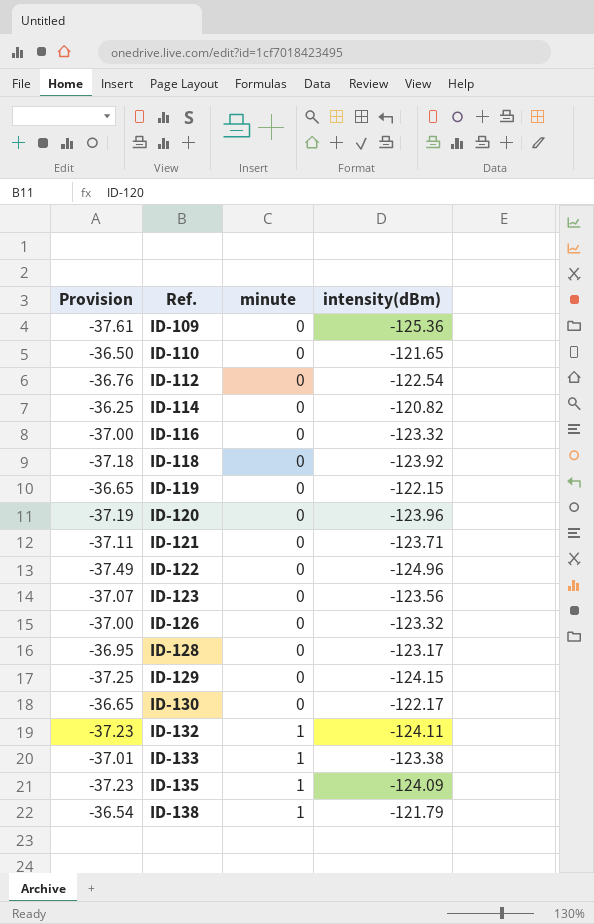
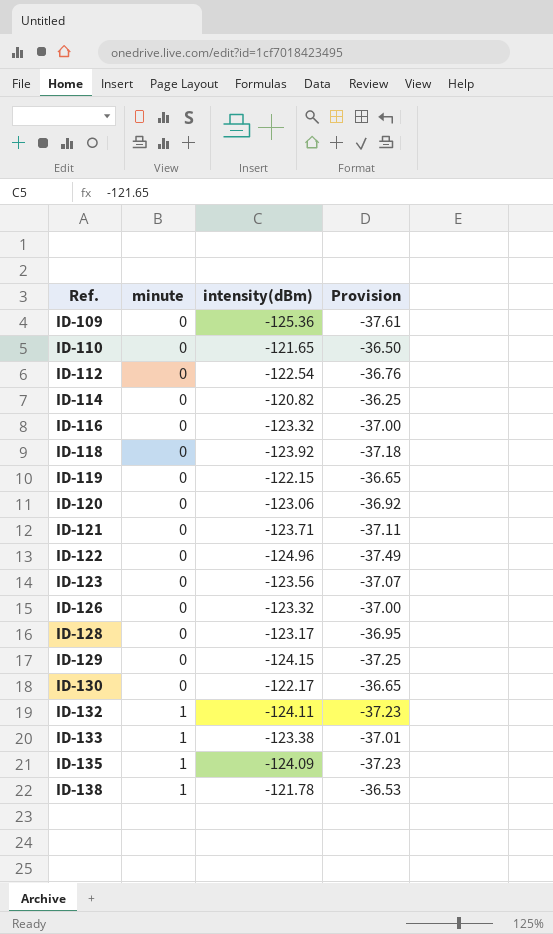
column Provision | position: 1 -> 4
ID-120 | intensity(dBm): -123.96 -> -123.06
ID-120 | Provision: -37.19 -> -36.92
ID-138 | intensity(dBm): -121.79 -> -121.78
ID-138 | Provision: -36.54 -> -36.53

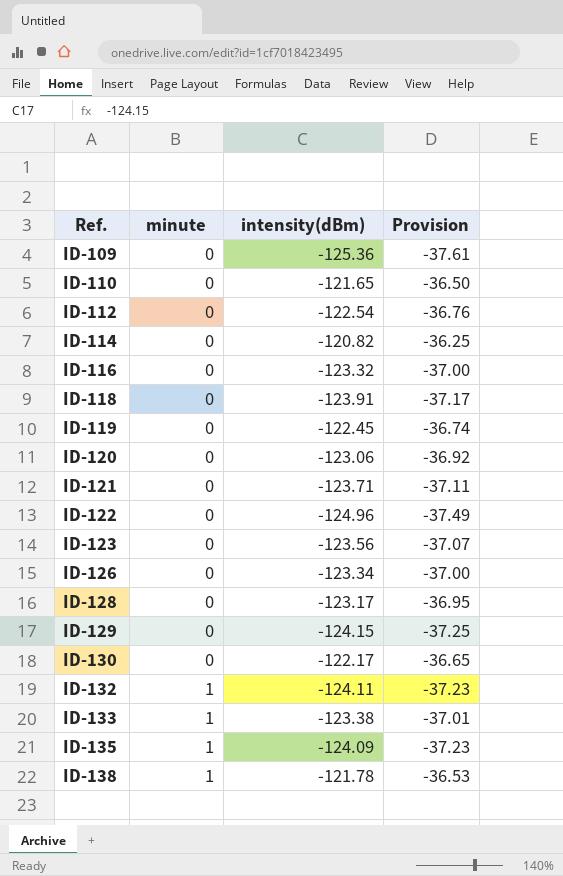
ID-118 | intensity(dBm): -123.92 -> -123.91
ID-118 | Provision: -37.18 -> -37.17
ID-119 | intensity(dBm): -122.15 -> -122.45
ID-119 | Provision: -36.65 -> -36.74
ID-126 | intensity(dBm): -123.32 -> -123.34

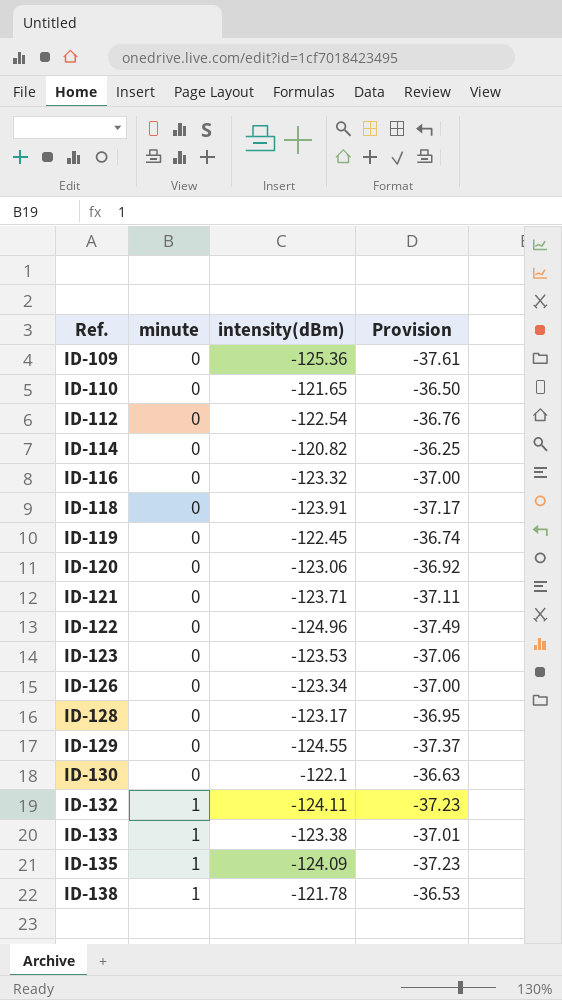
ID-123 | intensity(dBm): -123.56 -> -123.53
ID-123 | Provision: -37.07 -> -37.06
ID-129 | intensity(dBm): -124.15 -> -124.55
ID-129 | Provision: -37.25 -> -37.37
ID-130 | intensity(dBm): -122.17 -> -122.1
ID-130 | Provision: -36.65 -> -36.63

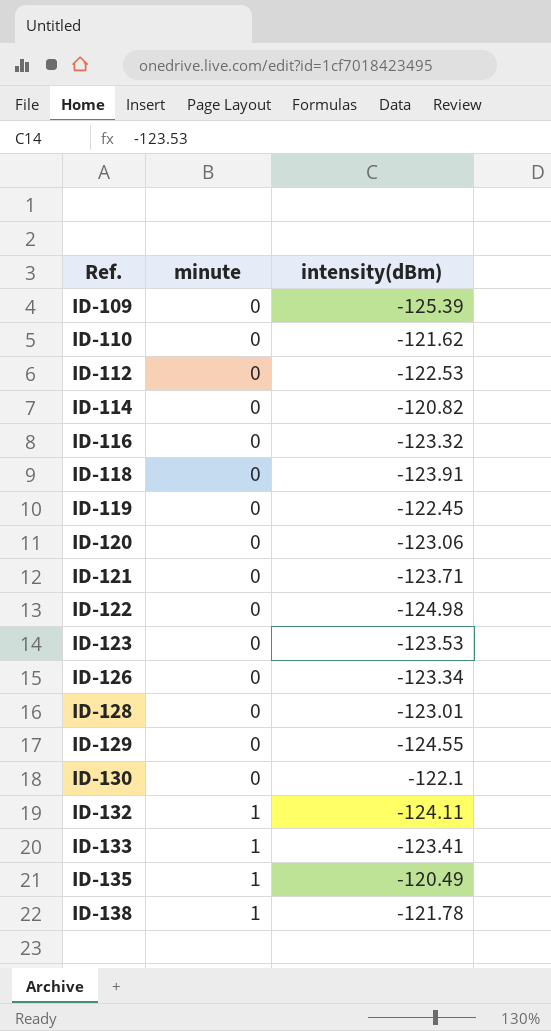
column Provision | formula: [intensity(dBm)] * 0.3 -> none
ID-109 | intensity(dBm): -125.36 -> -125.39
ID-110 | intensity(dBm): -121.65 -> -121.62
ID-112 | intensity(dBm): -122.54 -> -122.53
ID-122 | intensity(dBm): -124.96 -> -124.98
ID-128 | intensity(dBm): -123.17 -> -123.01
ID-133 | intensity(dBm): -123.38 -> -123.41
ID-135 | intensity(dBm): -124.09 -> -120.49

